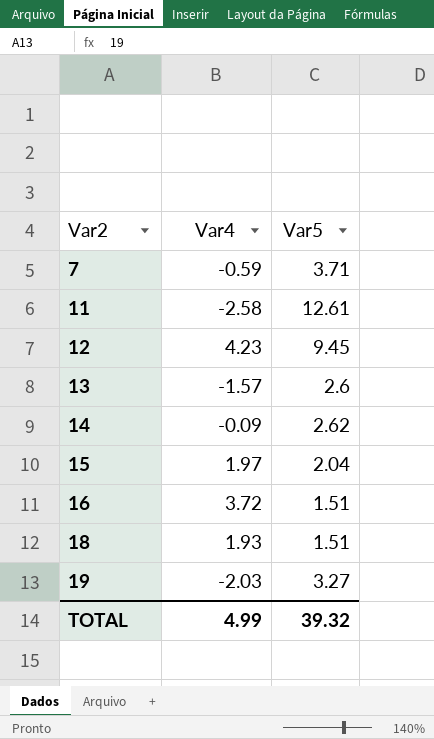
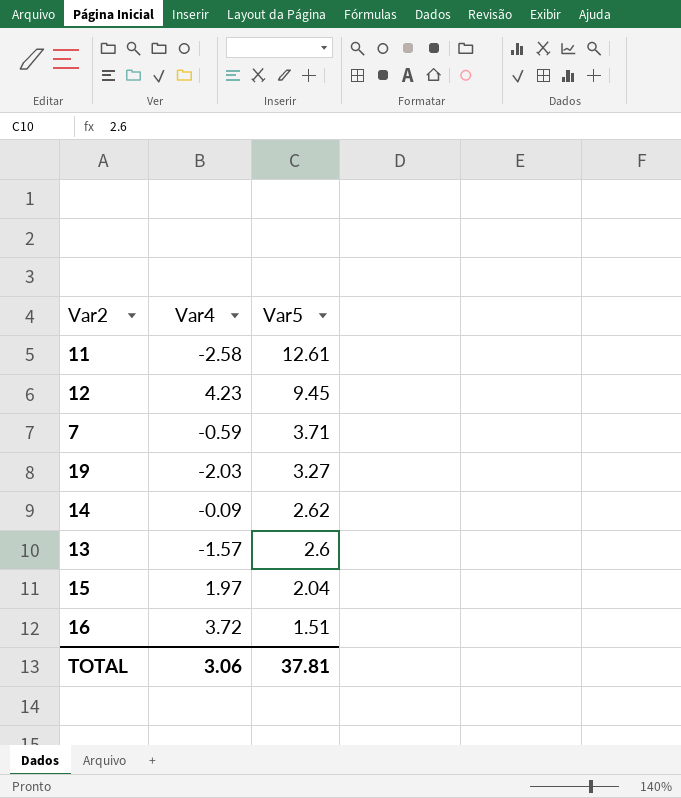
row order: Var2 ascending -> Var5 descending
row 18: 1.93 | 1.51 -> none
TOTAL | Var4: 4.99 -> 3.06
TOTAL | Var5: 39.32 -> 37.81

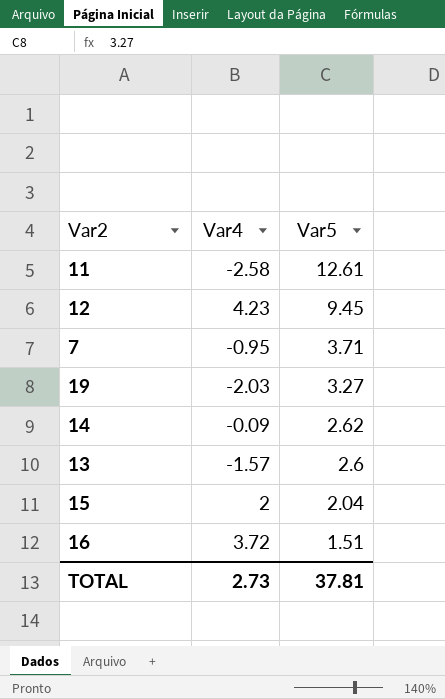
7 | Var4: -0.59 -> -0.95
15 | Var4: 1.97 -> 2
TOTAL | Var4: 3.06 -> 2.73

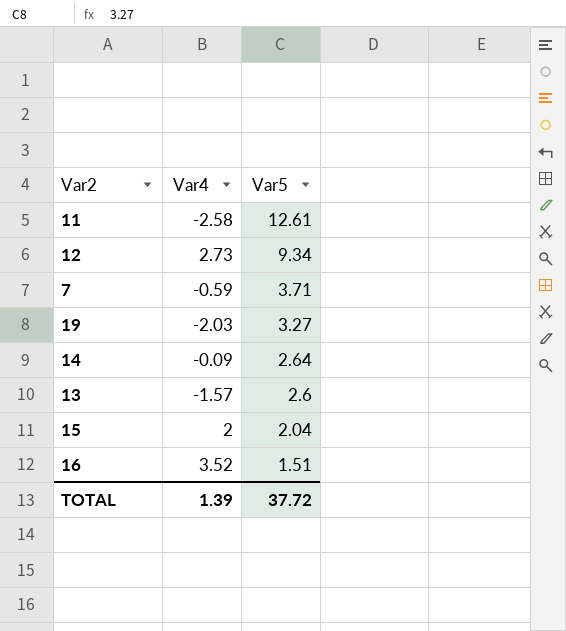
12 | Var4: 4.23 -> 2.73
12 | Var5: 9.45 -> 9.34
7 | Var4: -0.95 -> -0.59
14 | Var5: 2.62 -> 2.64
16 | Var4: 3.72 -> 3.52
TOTAL | Var4: 2.73 -> 1.39
TOTAL | Var5: 37.81 -> 37.72

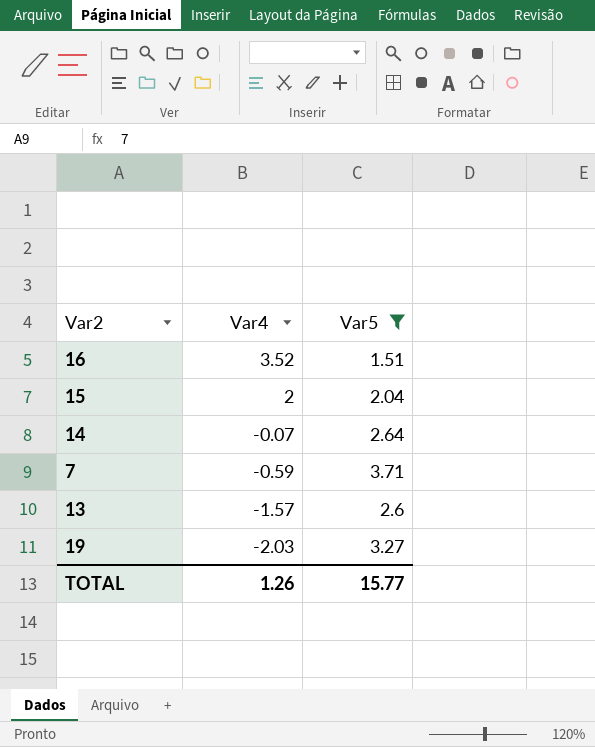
filter: none -> Var5 <= 3.71
row order: Var5 descending -> Var4 descending
14 | Var4: -0.09 -> -0.07
TOTAL | Var4: 1.39 -> 1.26
TOTAL | Var5: 37.72 -> 15.77

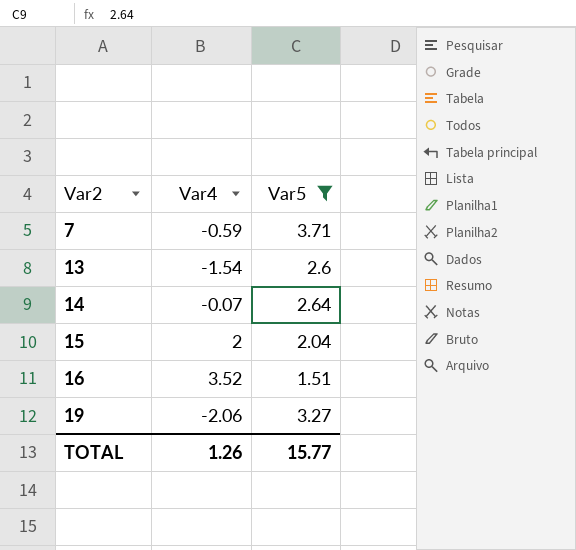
row order: Var4 descending -> Var2 ascending
13 | Var4: -1.57 -> -1.54
19 | Var4: -2.03 -> -2.06

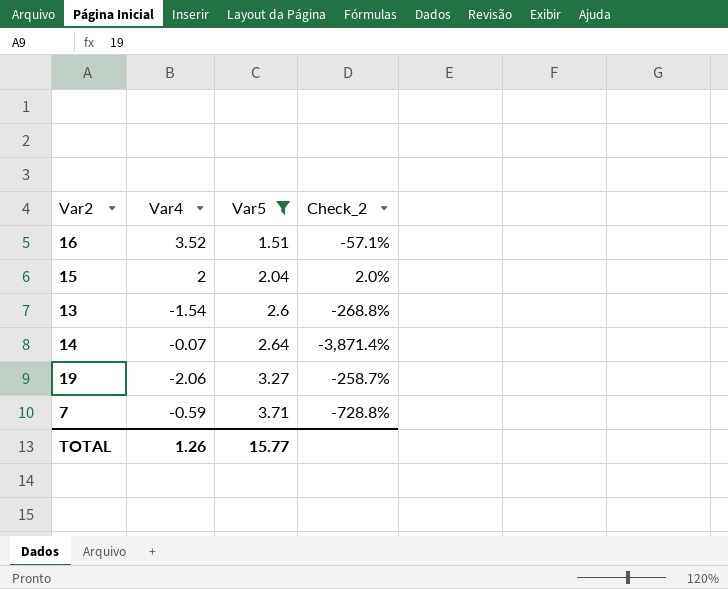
row order: Var2 ascending -> Var5 ascending
column Check_2 | formula: none -> ([Var5] - [Var4]) / [Var4]

